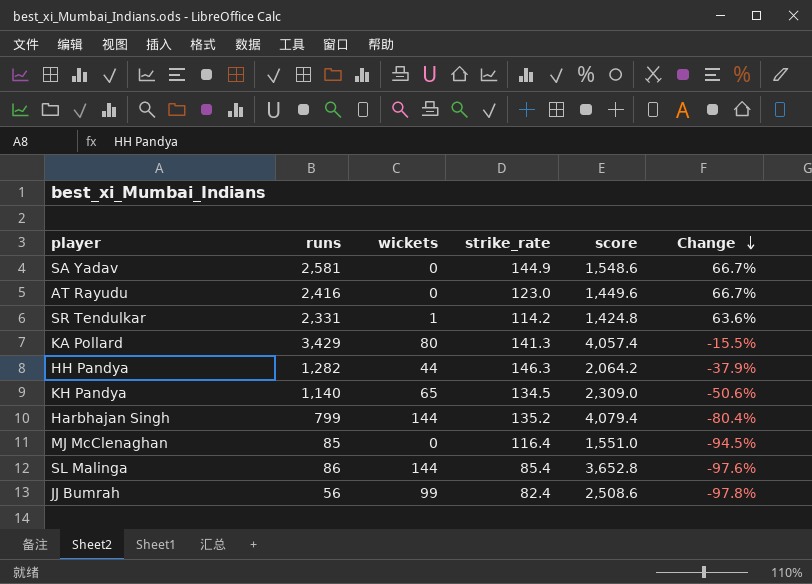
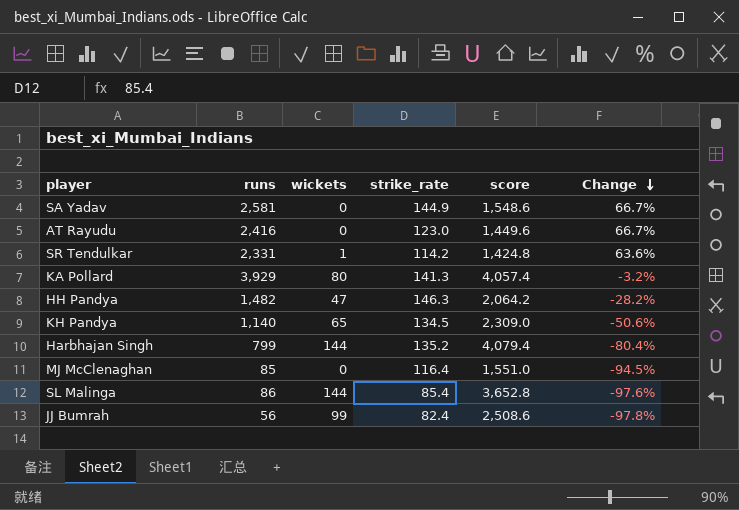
KA Pollard | runs: 3,429 -> 3,929
KA Pollard | Change: -15.5% -> -3.2%
HH Pandya | runs: 1,282 -> 1,482
HH Pandya | wickets: 44 -> 47
HH Pandya | Change: -37.9% -> -28.2%

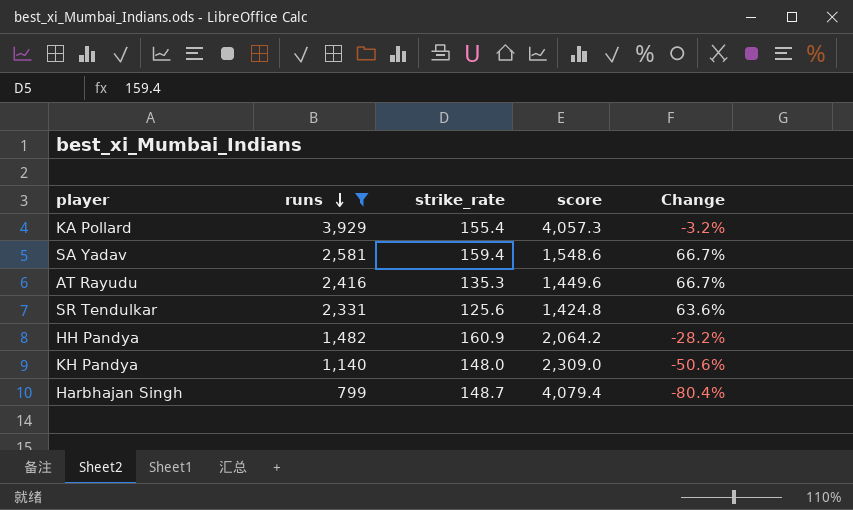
filter: none -> runs >= 799
row order: Change descending -> runs descending
column wickets | position: 3 -> none
KA Pollard | strike_rate: 141.3 -> 155.4
KA Pollard | score: 4,057.4 -> 4,057.3
SA Yadav | strike_rate: 144.9 -> 159.4
AT Rayudu | strike_rate: 123.0 -> 135.3
SR Tendulkar | strike_rate: 114.2 -> 125.6
HH Pandya | strike_rate: 146.3 -> 160.9
KH Pandya | strike_rate: 134.5 -> 148.0
Harbhajan Singh | strike_rate: 135.2 -> 148.7

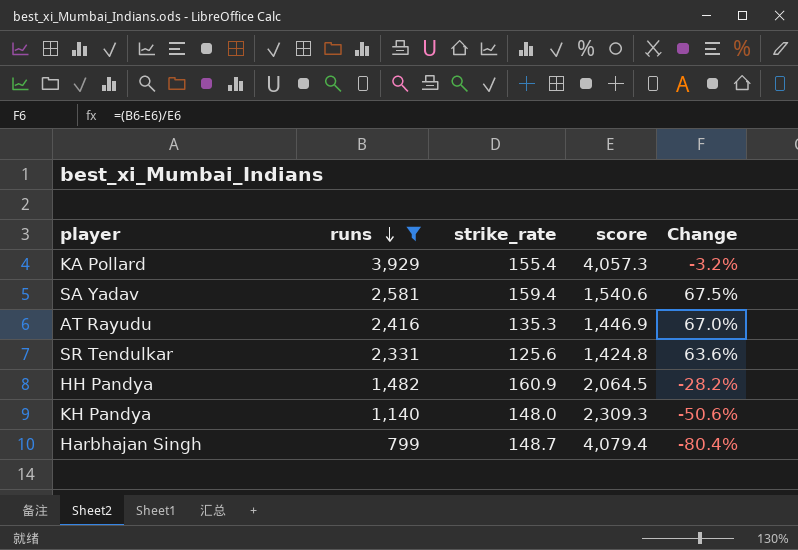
SA Yadav | score: 1,548.6 -> 1,540.6
SA Yadav | Change: 66.7% -> 67.5%
AT Rayudu | score: 1,449.6 -> 1,446.9
AT Rayudu | Change: 66.7% -> 67.0%
HH Pandya | score: 2,064.2 -> 2,064.5
KH Pandya | score: 2,309.0 -> 2,309.3

